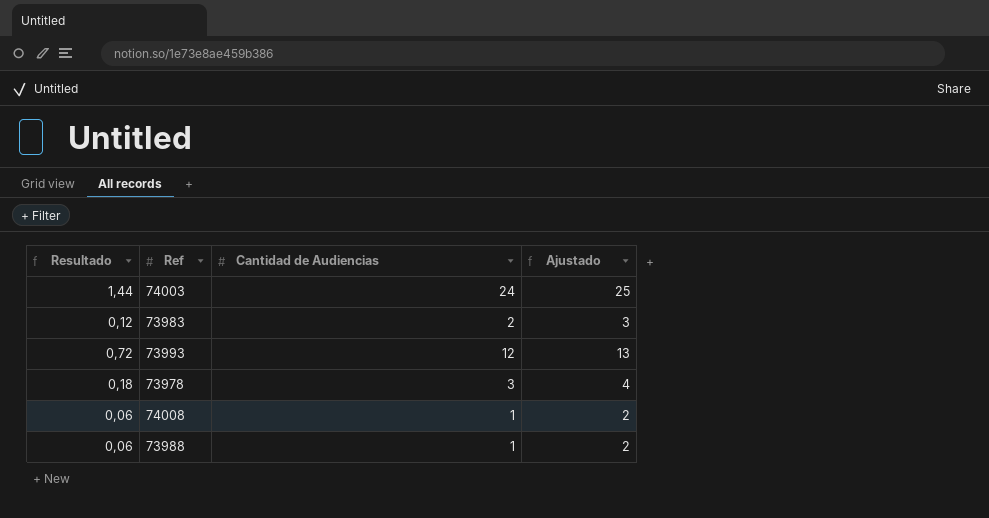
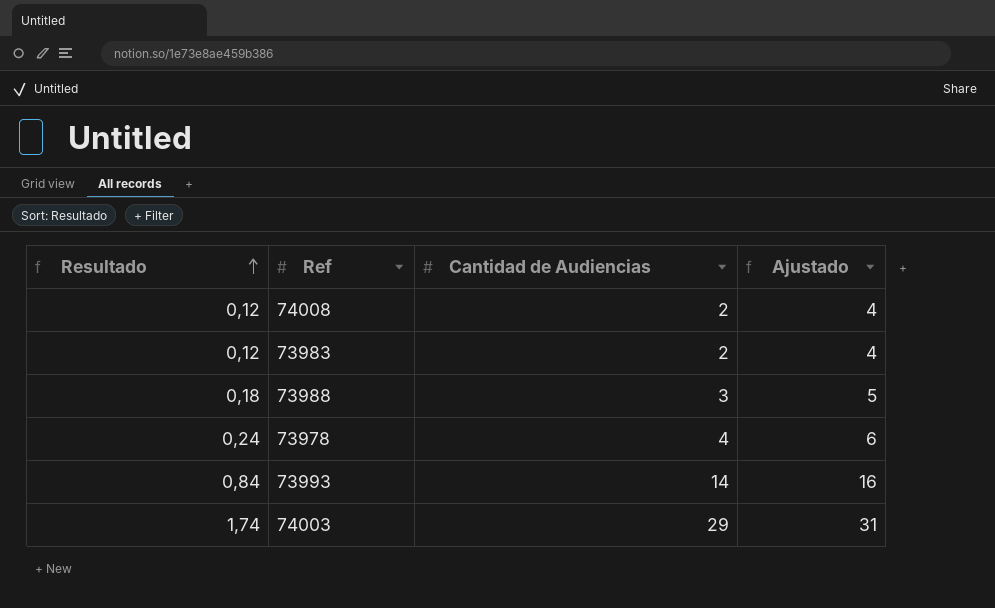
row order: none -> Resultado ascending
column Ajustado | formula: [Cantidad de Audiencias] + 1 -> [Cantidad de Audiencias] + 2
74008 | Resultado: 0,06 -> 0,12
74008 | Cantidad de Audiencias: 1 -> 2
73988 | Resultado: 0,06 -> 0,18
73988 | Cantidad de Audiencias: 1 -> 3
73978 | Resultado: 0,18 -> 0,24
73978 | Cantidad de Audiencias: 3 -> 4
73993 | Resultado: 0,72 -> 0,84
73993 | Cantidad de Audiencias: 12 -> 14
74003 | Resultado: 1,44 -> 1,74
74003 | Cantidad de Audiencias: 24 -> 29

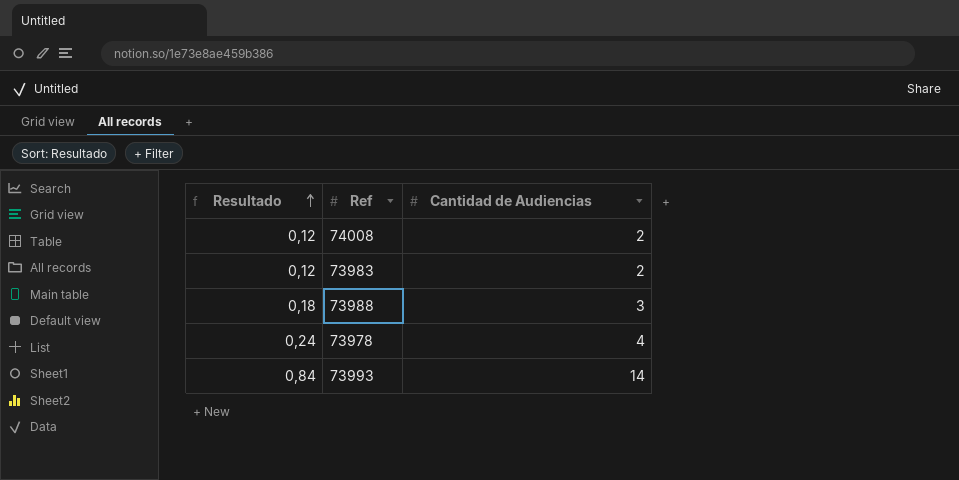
column Ajustado | formula: [Cantidad de Audiencias] + 2 -> none
row 74003: 1,74 | 29 | 31 -> none

